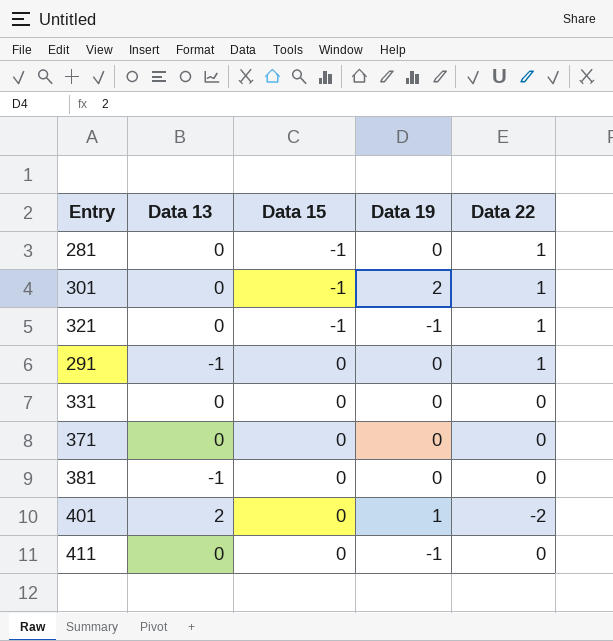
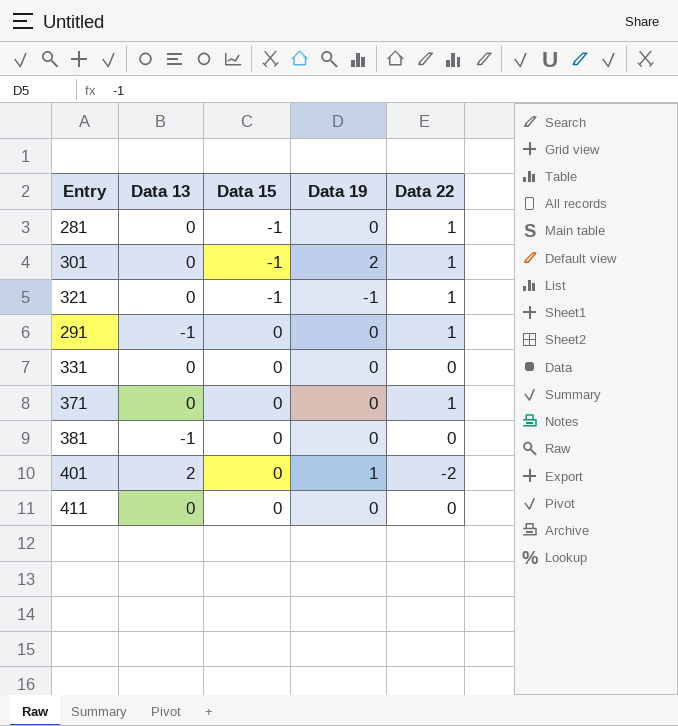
371 | Data 22: 0 -> 1
411 | Data 19: -1 -> 0

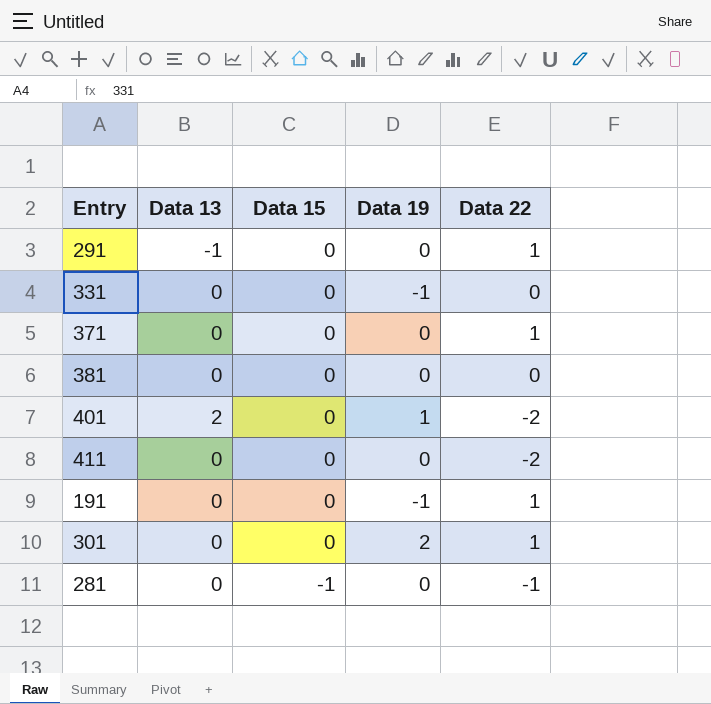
row order: Data 15 ascending -> Data 15 descending
row 321: 0 | -1 | -1 | 1 -> none
331 | Data 19: 0 -> -1
381 | Data 13: -1 -> 0
411 | Data 22: 0 -> -2
row 191: none -> 0 | 0 | -1 | 1
301 | Data 15: -1 -> 0
281 | Data 22: 1 -> -1

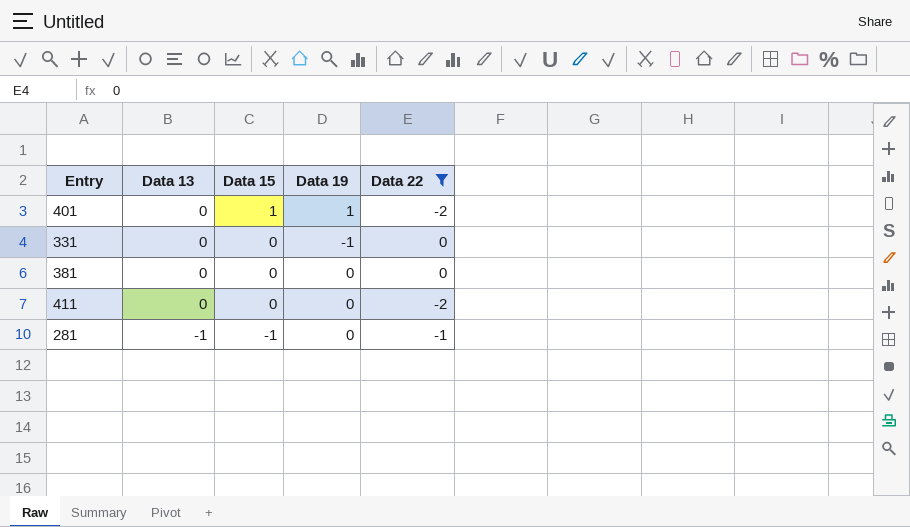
filter: none -> Data 22 != 1
row order: Data 15 descending -> Data 13 descending
401 | Data 13: 2 -> 0
401 | Data 15: 0 -> 1
281 | Data 13: 0 -> -1

